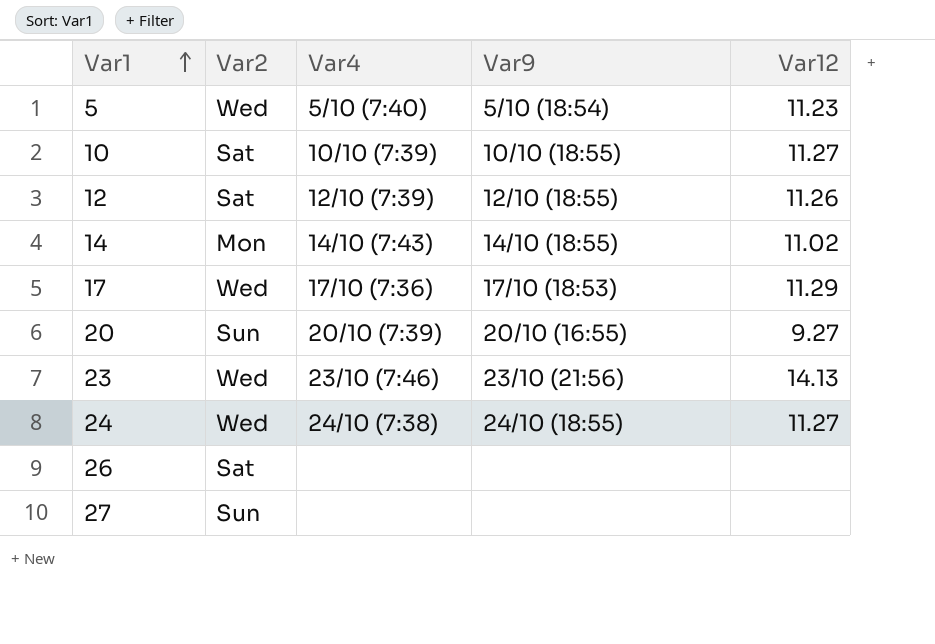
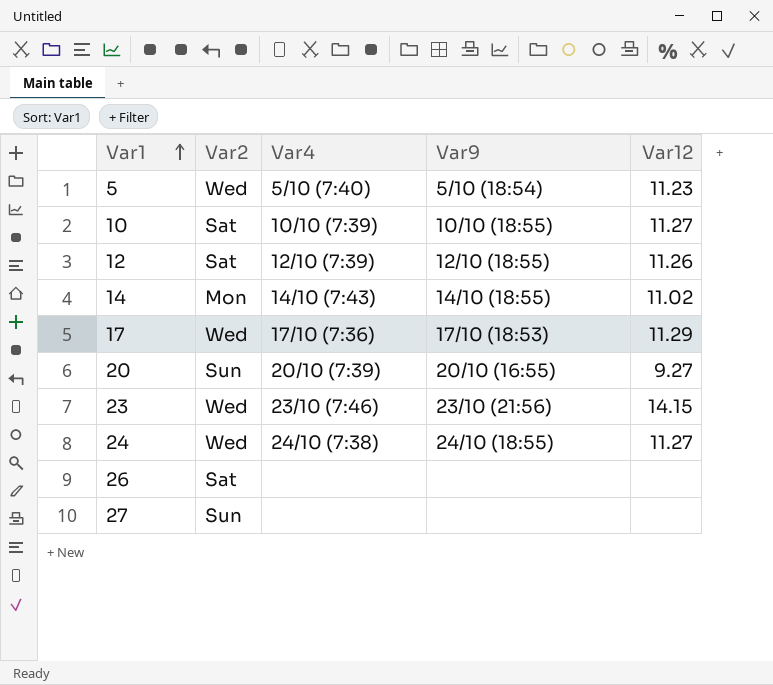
23 | Var12: 14.13 -> 14.15

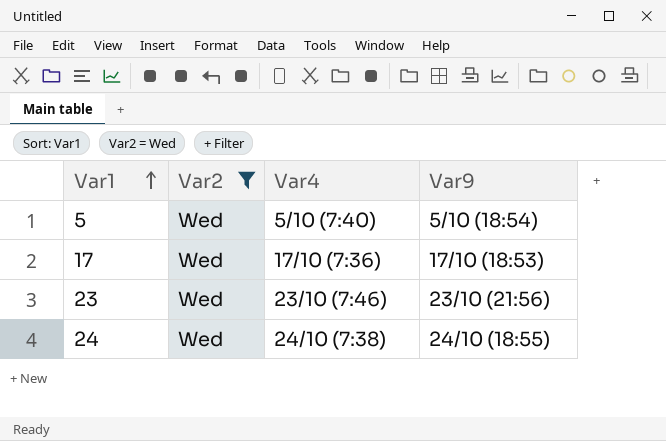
filter: none -> Var2 = Wed
column Var12 | position: 5 -> none

